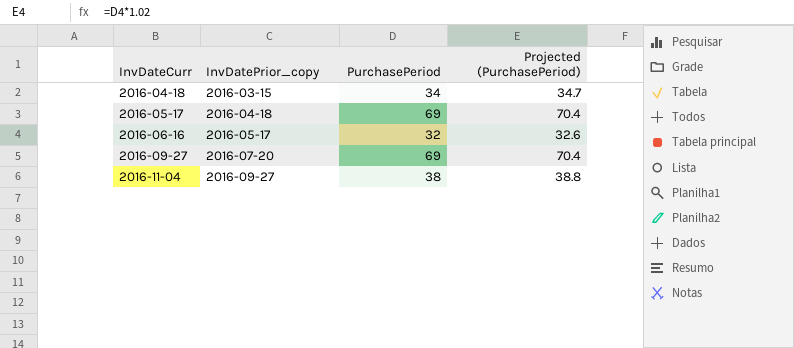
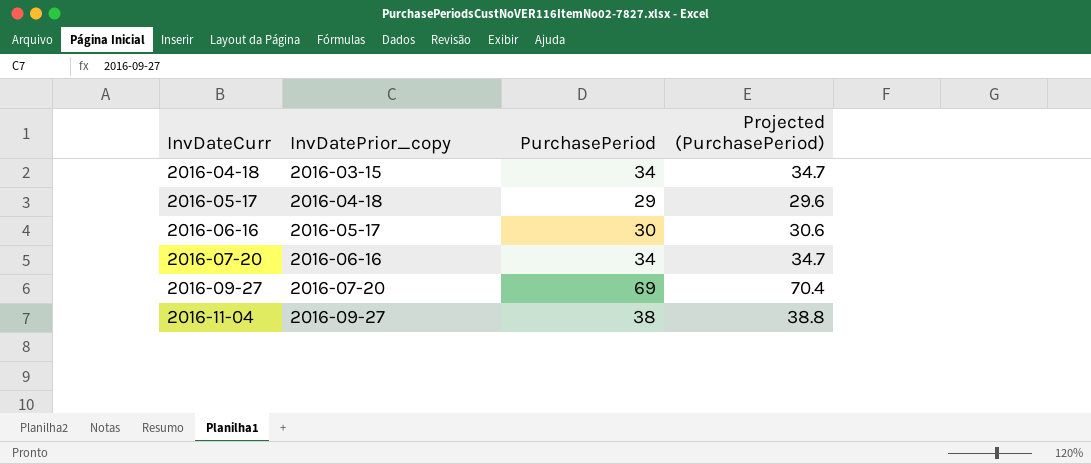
2016-05-17 | PurchasePeriod: 69 -> 29
2016-05-17 | Projected (PurchasePeriod): 70.4 -> 29.6
2016-06-16 | PurchasePeriod: 32 -> 30
2016-06-16 | Projected (PurchasePeriod): 32.6 -> 30.6
row 2016-07-20: none -> 2016-06-16 | 34 | 34.7

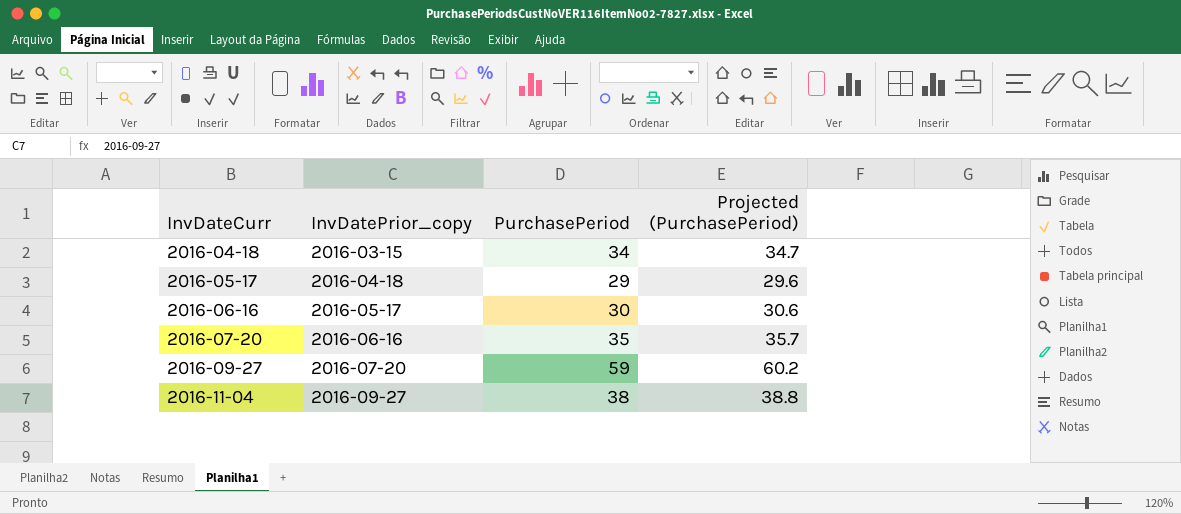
2016-07-20 | PurchasePeriod: 34 -> 35
2016-07-20 | Projected (PurchasePeriod): 34.7 -> 35.7
2016-09-27 | PurchasePeriod: 69 -> 59
2016-09-27 | Projected (PurchasePeriod): 70.4 -> 60.2

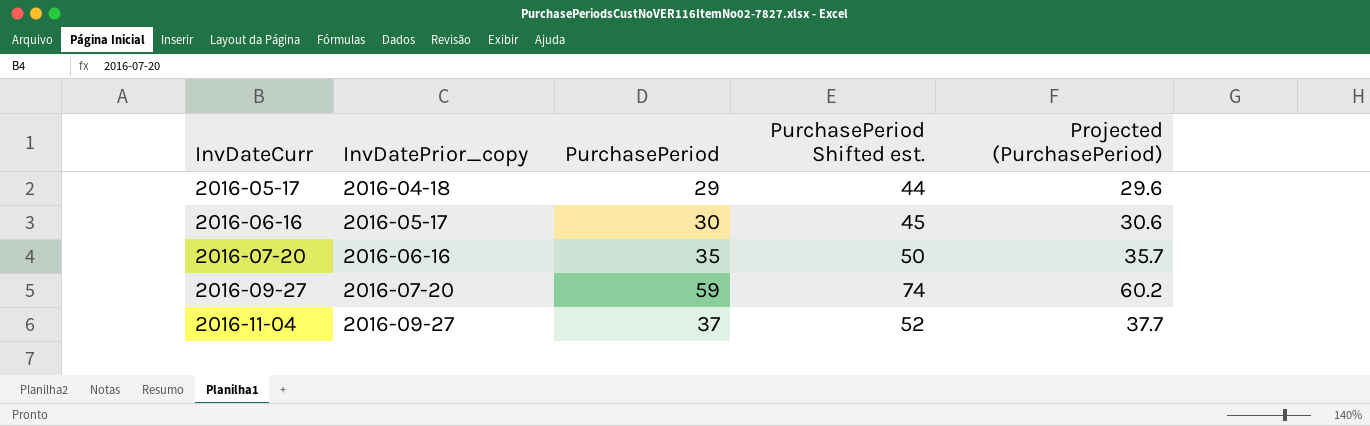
column PurchasePeriod Shifted est. | formula: none -> [PurchasePeriod] + 15
row 2016-04-18: 2016-03-15 | 34 | 34.7 -> none
2016-11-04 | PurchasePeriod: 38 -> 37
2016-11-04 | Projected (PurchasePeriod): 38.8 -> 37.7

